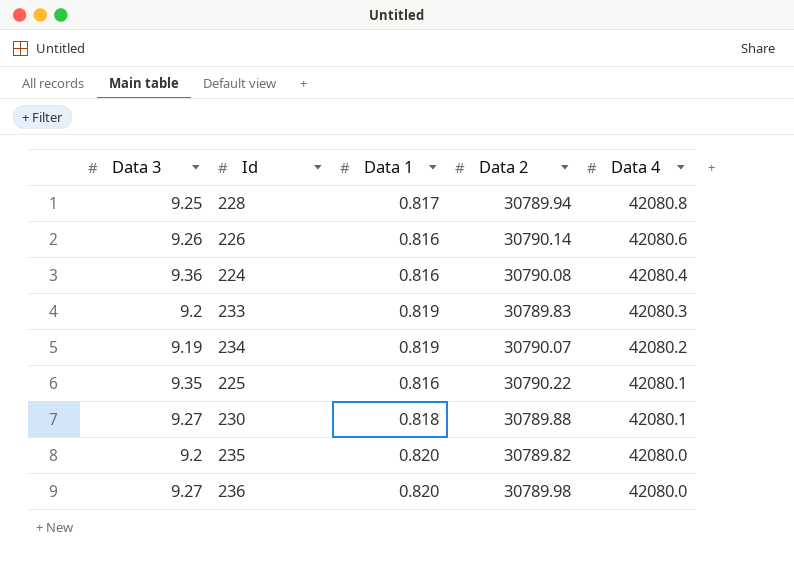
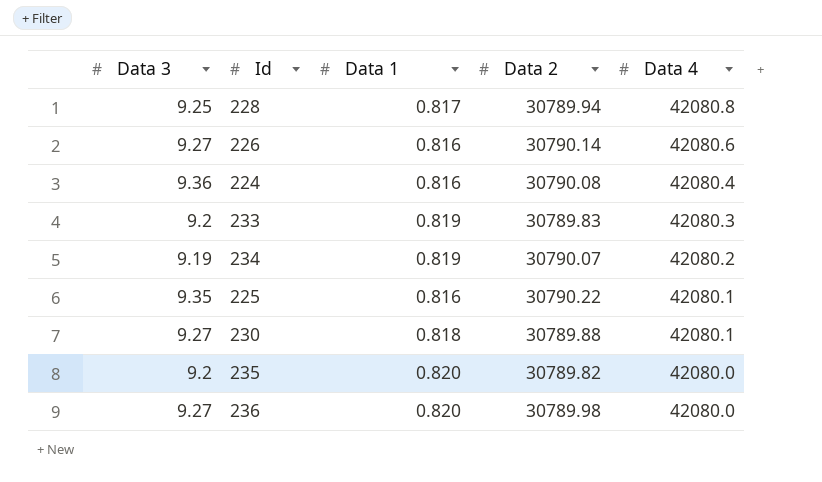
226 | Data 3: 9.26 -> 9.27

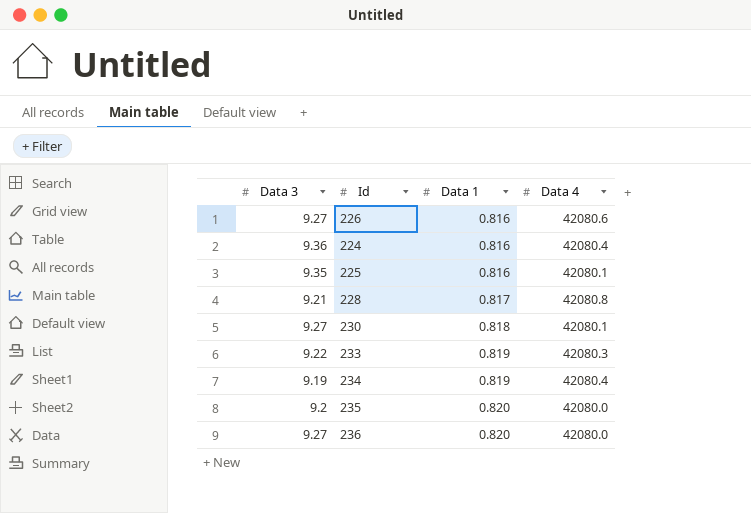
row order: Data 4 descending -> Data 1 ascending
column Data 2 | position: 4 -> none
228 | Data 3: 9.25 -> 9.21
233 | Data 3: 9.2 -> 9.22
234 | Data 4: 42080.2 -> 42080.4

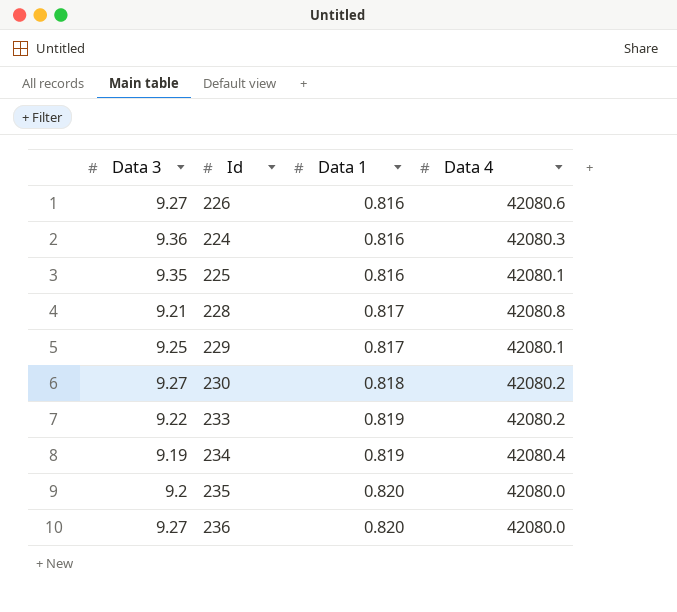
224 | Data 4: 42080.4 -> 42080.3
row 229: none -> 9.25 | 0.817 | 42080.1
230 | Data 4: 42080.1 -> 42080.2
233 | Data 4: 42080.3 -> 42080.2

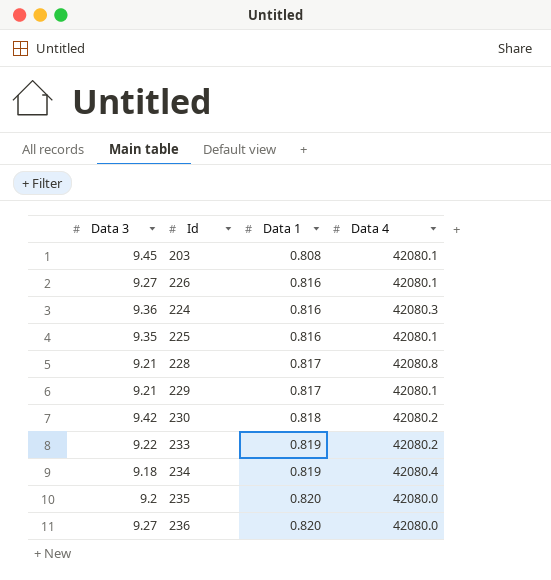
row 203: none -> 9.45 | 0.808 | 42080.1
226 | Data 4: 42080.6 -> 42080.1
229 | Data 3: 9.25 -> 9.21
230 | Data 3: 9.27 -> 9.42
234 | Data 3: 9.19 -> 9.18

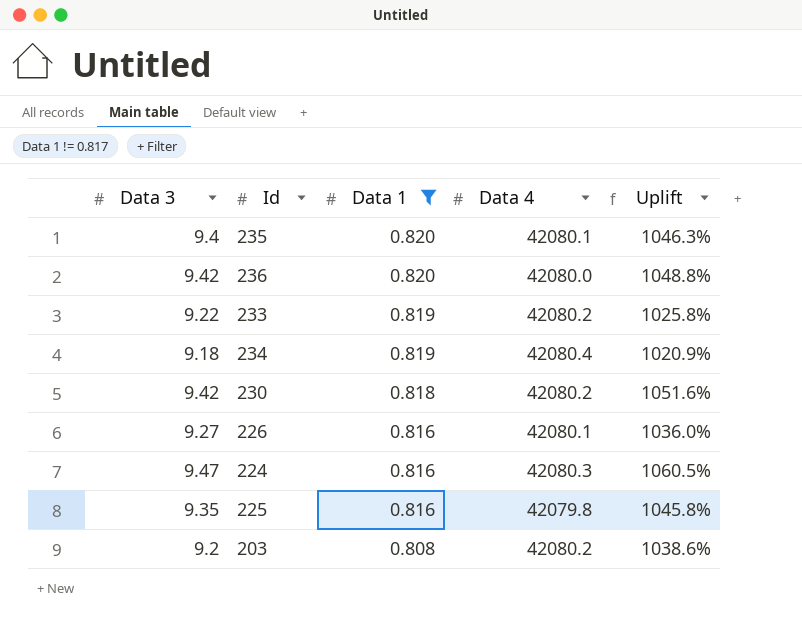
filter: none -> Data 1 != 0.817
row order: Data 1 ascending -> Data 1 descending
column Uplift | formula: none -> ([Data 3] - [Data 1]) / [Data 1]
235 | Data 3: 9.2 -> 9.4
235 | Data 4: 42080.0 -> 42080.1
236 | Data 3: 9.27 -> 9.42
224 | Data 3: 9.36 -> 9.47
225 | Data 4: 42080.1 -> 42079.8
203 | Data 3: 9.45 -> 9.2
203 | Data 4: 42080.1 -> 42080.2

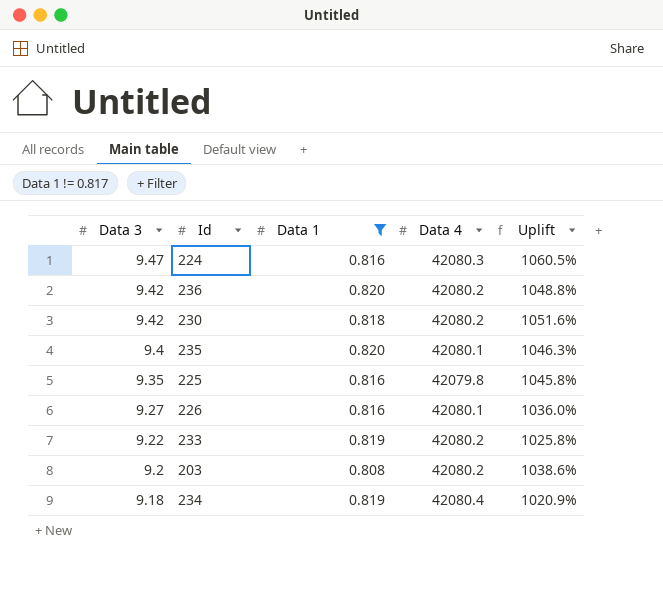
row order: Data 1 descending -> Data 3 descending
236 | Data 4: 42080.0 -> 42080.2

